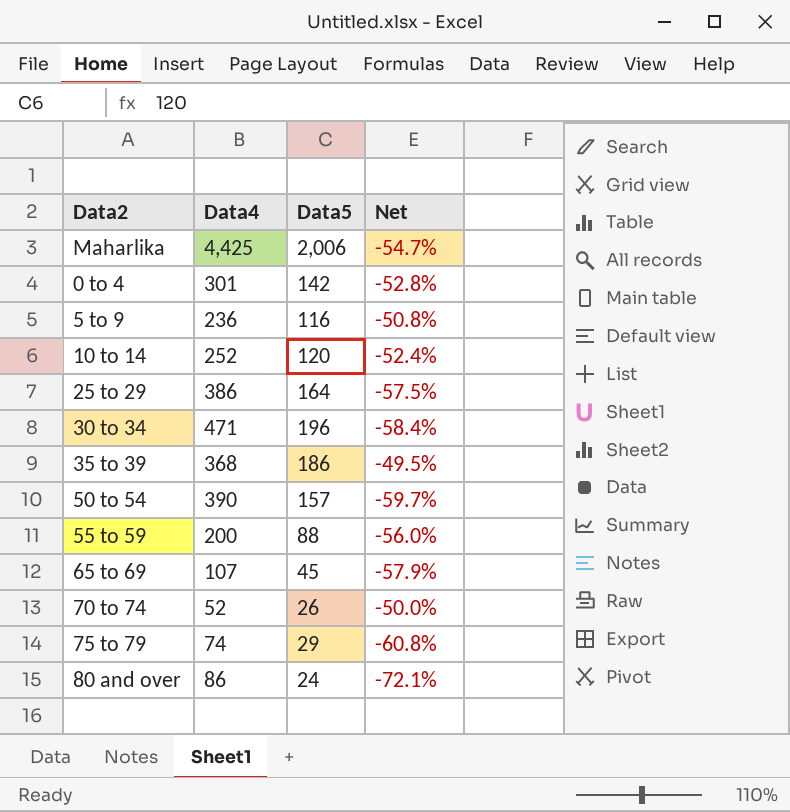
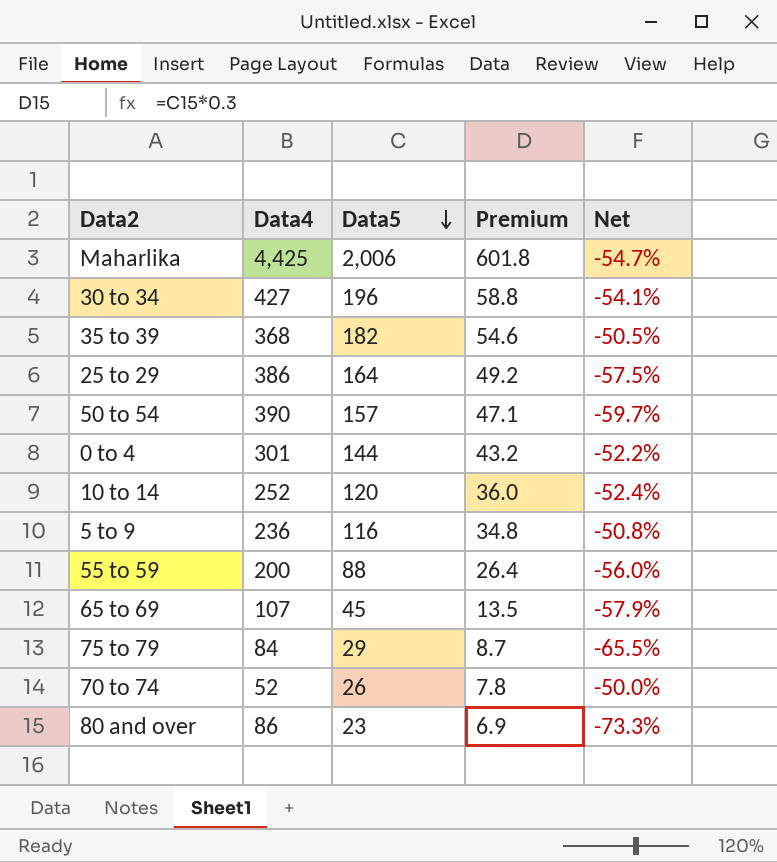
row order: none -> Data5 descending
column Premium | formula: none -> [Data5] * 0.3
30 to 34 | Data4: 471 -> 427
30 to 34 | Net: -58.4% -> -54.1%
35 to 39 | Data5: 186 -> 182
35 to 39 | Net: -49.5% -> -50.5%
0 to 4 | Data5: 142 -> 144
0 to 4 | Net: -52.8% -> -52.2%
75 to 79 | Data4: 74 -> 84
75 to 79 | Net: -60.8% -> -65.5%
80 and over | Data5: 24 -> 23
80 and over | Net: -72.1% -> -73.3%

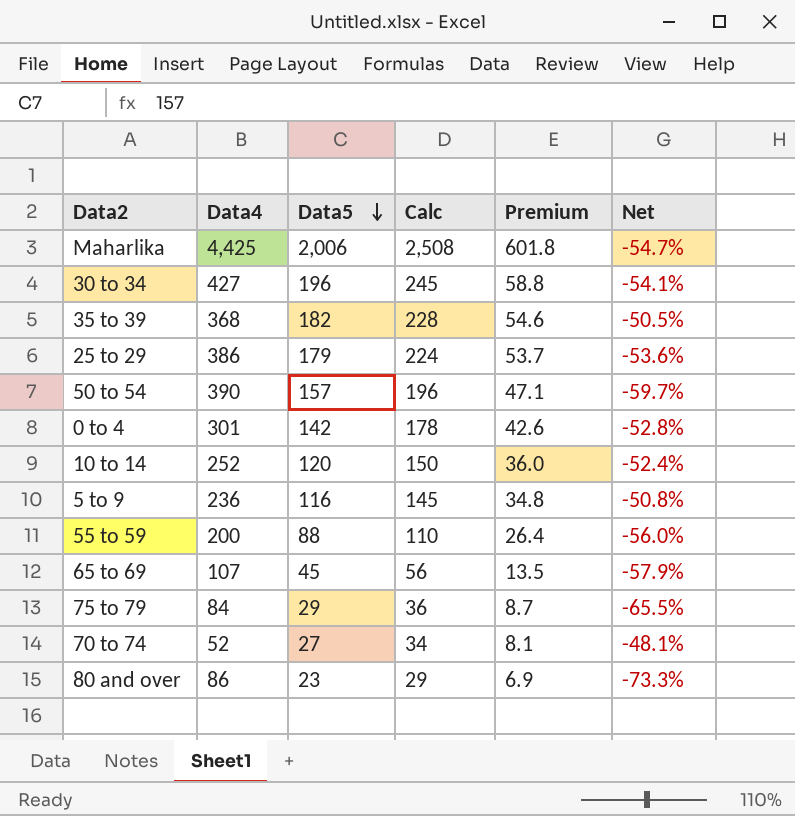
column Calc | formula: none -> [Data5] * 1.25
25 to 29 | Data5: 164 -> 179
25 to 29 | Premium: 49.2 -> 53.7
25 to 29 | Net: -57.5% -> -53.6%
0 to 4 | Data5: 144 -> 142
0 to 4 | Premium: 43.2 -> 42.6
0 to 4 | Net: -52.2% -> -52.8%
70 to 74 | Data5: 26 -> 27
70 to 74 | Premium: 7.8 -> 8.1
70 to 74 | Net: -50.0% -> -48.1%

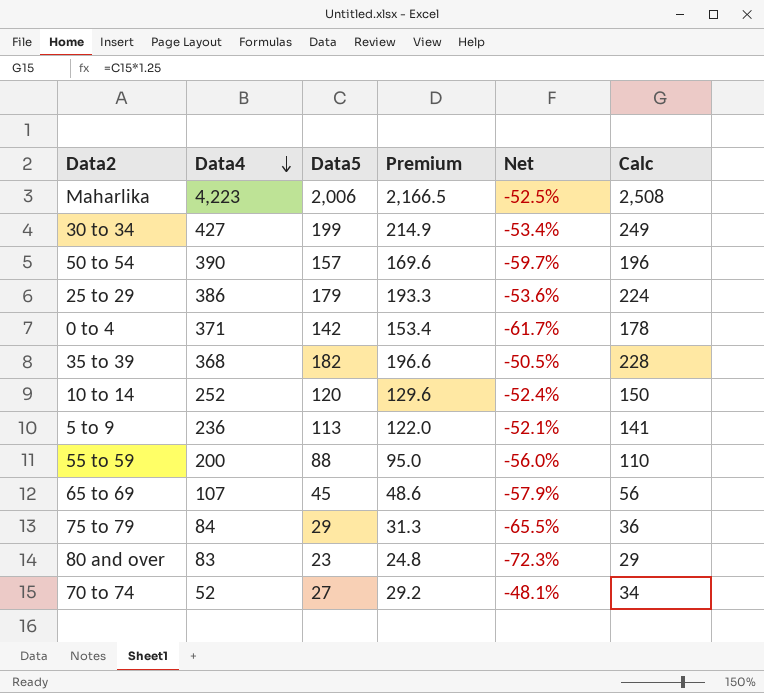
row order: Data5 descending -> Data4 descending
column Premium | formula: [Data5] * 0.3 -> [Data5] * 1.08
column Calc | position: 4 -> 6
Maharlika | Data4: 4,425 -> 4,223
Maharlika | Net: -54.7% -> -52.5%
30 to 34 | Data5: 196 -> 199
30 to 34 | Net: -54.1% -> -53.4%
30 to 34 | Calc: 245 -> 249
0 to 4 | Data4: 301 -> 371
0 to 4 | Net: -52.8% -> -61.7%
5 to 9 | Data5: 116 -> 113
5 to 9 | Net: -50.8% -> -52.1%
5 to 9 | Calc: 145 -> 141
80 and over | Data4: 86 -> 83
80 and over | Net: -73.3% -> -72.3%

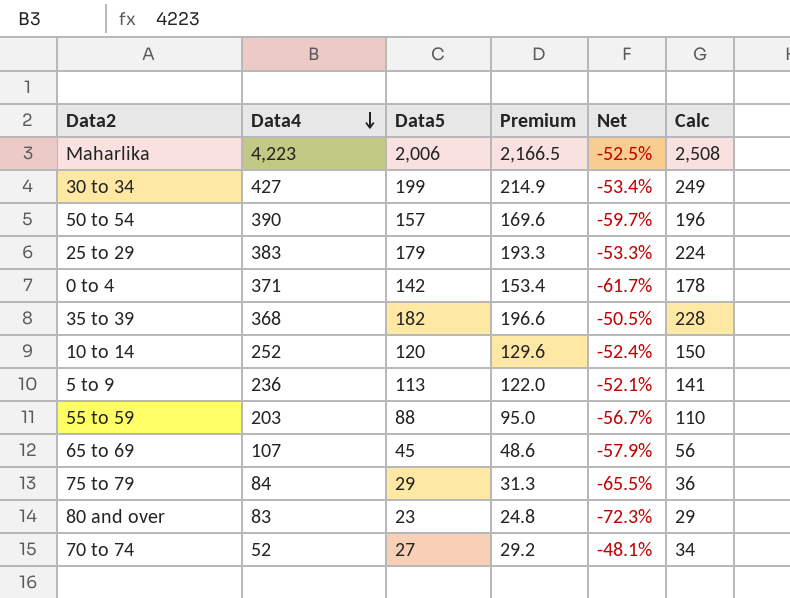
25 to 29 | Data4: 386 -> 383
25 to 29 | Net: -53.6% -> -53.3%
55 to 59 | Data4: 200 -> 203
55 to 59 | Net: -56.0% -> -56.7%

